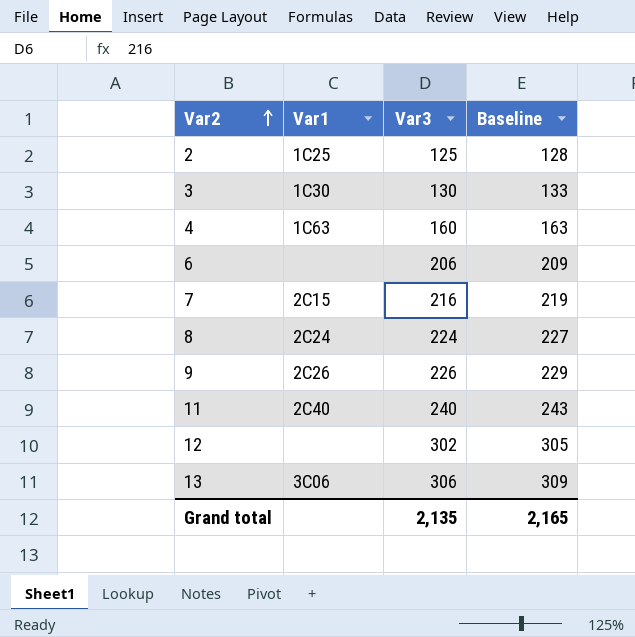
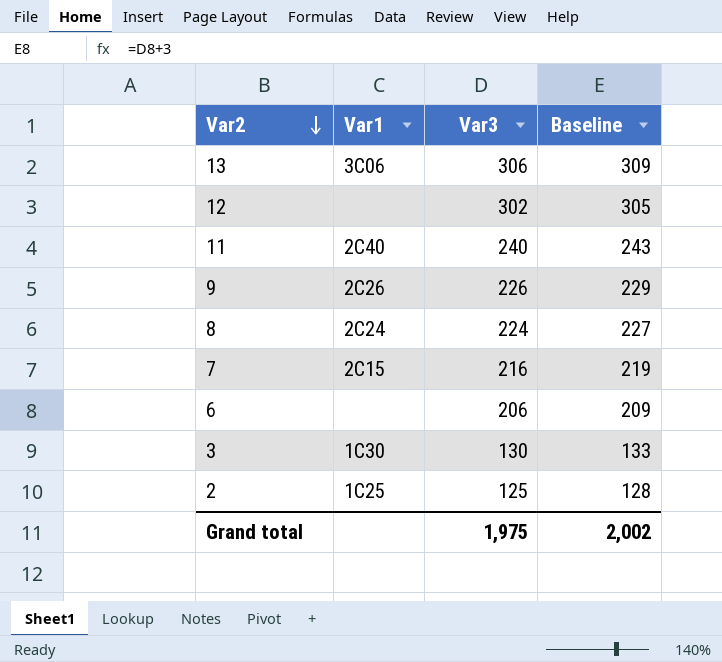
row order: Var2 ascending -> Var2 descending
row 4: 1C63 | 160 | 163 -> none
Grand total | Var3: 2,135 -> 1,975
Grand total | Baseline: 2,165 -> 2,002

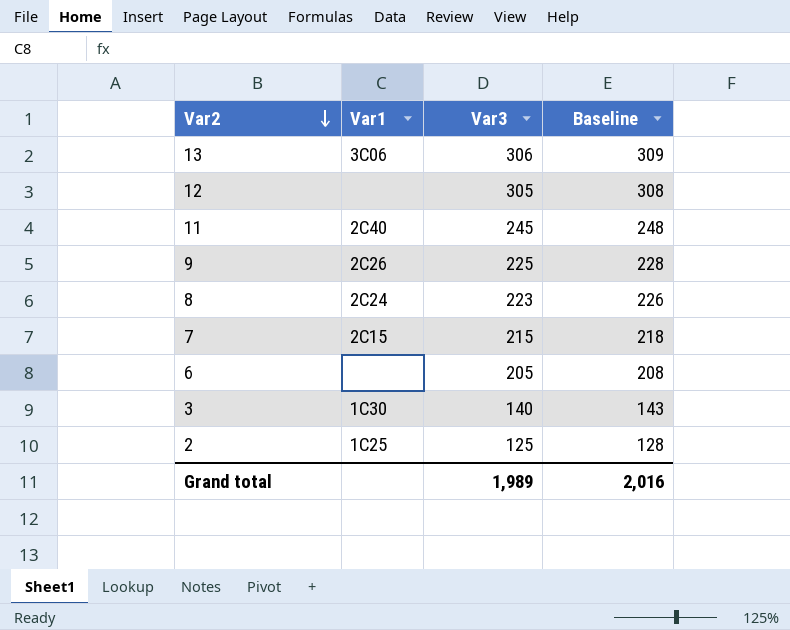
12 | Var3: 302 -> 305
12 | Baseline: 305 -> 308
11 | Var3: 240 -> 245
11 | Baseline: 243 -> 248
9 | Var3: 226 -> 225
9 | Baseline: 229 -> 228
8 | Var3: 224 -> 223
8 | Baseline: 227 -> 226
7 | Var3: 216 -> 215
7 | Baseline: 219 -> 218
6 | Var3: 206 -> 205
6 | Baseline: 209 -> 208
3 | Var3: 130 -> 140
3 | Baseline: 133 -> 143
Grand total | Var3: 1,975 -> 1,989
Grand total | Baseline: 2,002 -> 2,016

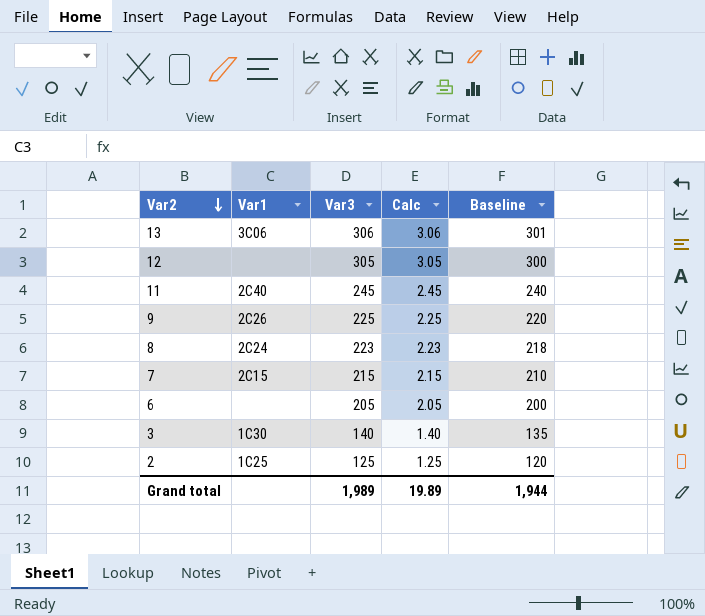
column Calc | formula: none -> [Var3] * 0.01
column Baseline | formula: [Var3] + 3 -> [Var3] - 5
Grand total | Baseline: 2,016 -> 1,944

